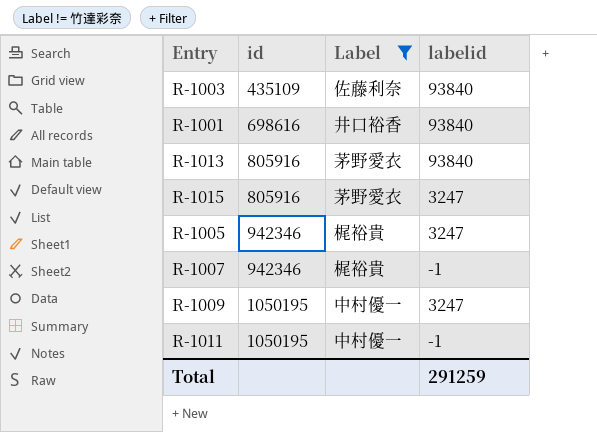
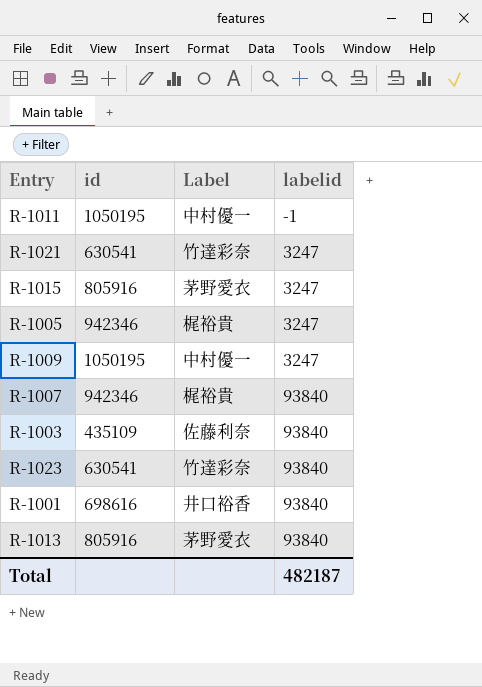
filter: Label != 竹達彩奈 -> none
row order: id ascending -> labelid ascending
R-1007 | labelid: -1 -> 93840
Total | labelid: 291259 -> 482187

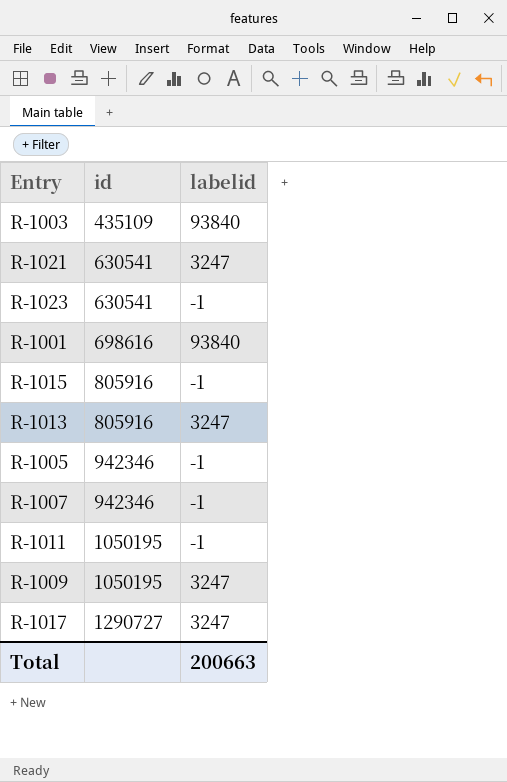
row order: labelid ascending -> id ascending
column Label | position: 3 -> none
R-1023 | labelid: 93840 -> -1
R-1015 | labelid: 3247 -> -1
R-1013 | labelid: 93840 -> 3247
R-1005 | labelid: 3247 -> -1
R-1007 | labelid: 93840 -> -1
row R-1017: none -> 1290727 | 3247
Total | labelid: 482187 -> 200663

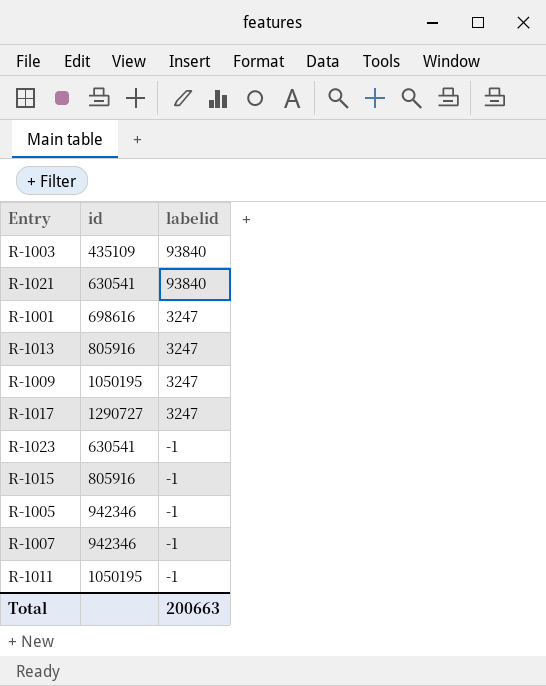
row order: id ascending -> labelid descending
R-1021 | labelid: 3247 -> 93840
R-1001 | labelid: 93840 -> 3247

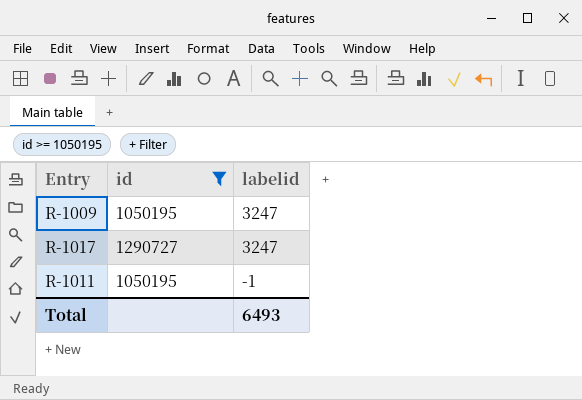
filter: none -> id >= 1050195
Total | labelid: 200663 -> 6493

